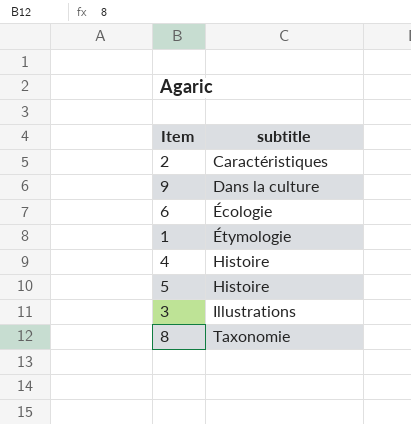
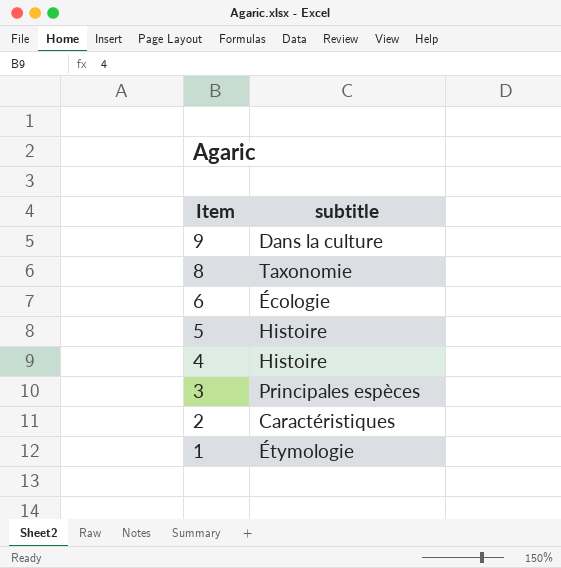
row order: subtitle ascending -> Item descending
3 | subtitle: Illustrations -> Principales espèces

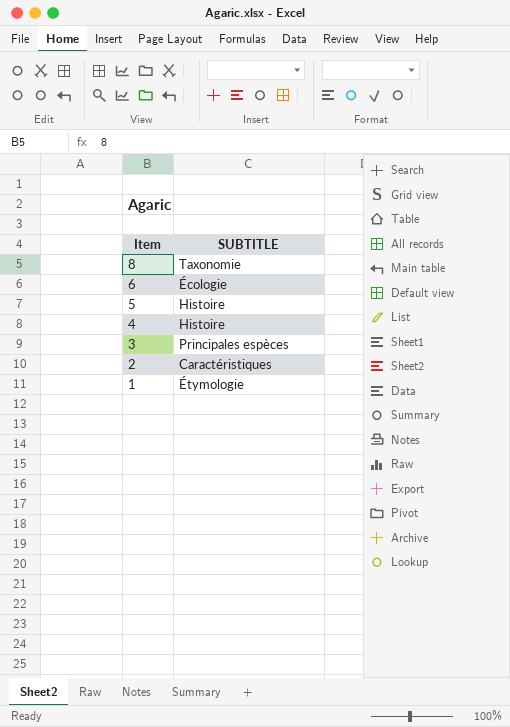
column name: subtitle -> SUBTITLE
row 9: Dans la culture -> none

